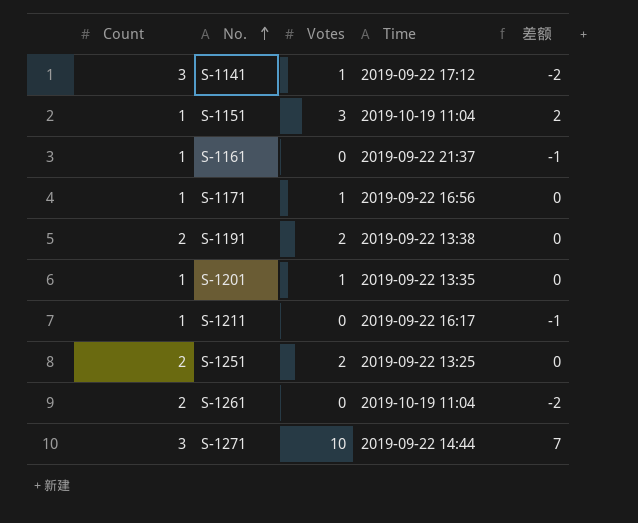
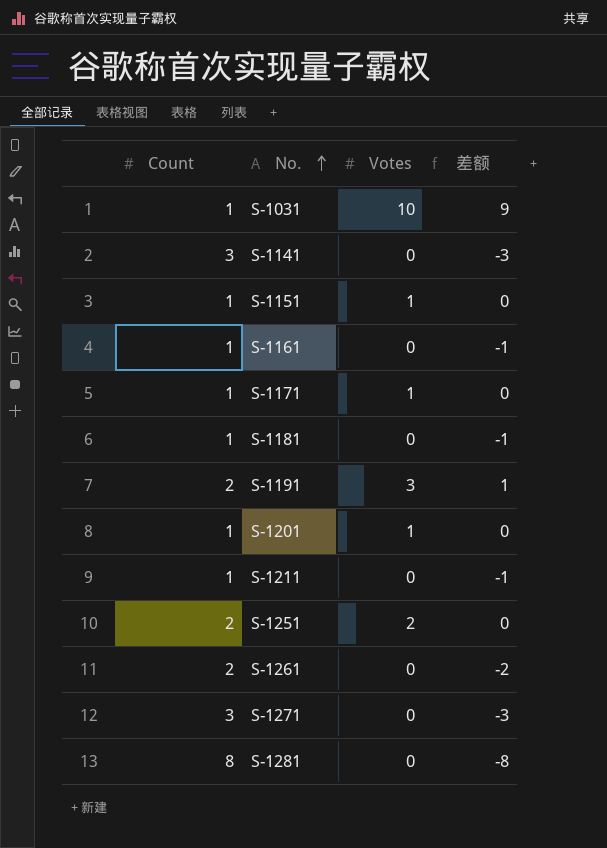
column Time | position: 4 -> none
row S-1031: none -> 1 | 10 | 9
S-1141 | Votes: 1 -> 0
S-1141 | 差额: -2 -> -3
S-1151 | Votes: 3 -> 1
S-1151 | 差额: 2 -> 0
row S-1181: none -> 1 | 0 | -1
S-1191 | Votes: 2 -> 3
S-1191 | 差额: 0 -> 1
S-1271 | Votes: 10 -> 0
S-1271 | 差额: 7 -> -3
row S-1281: none -> 8 | 0 | -8

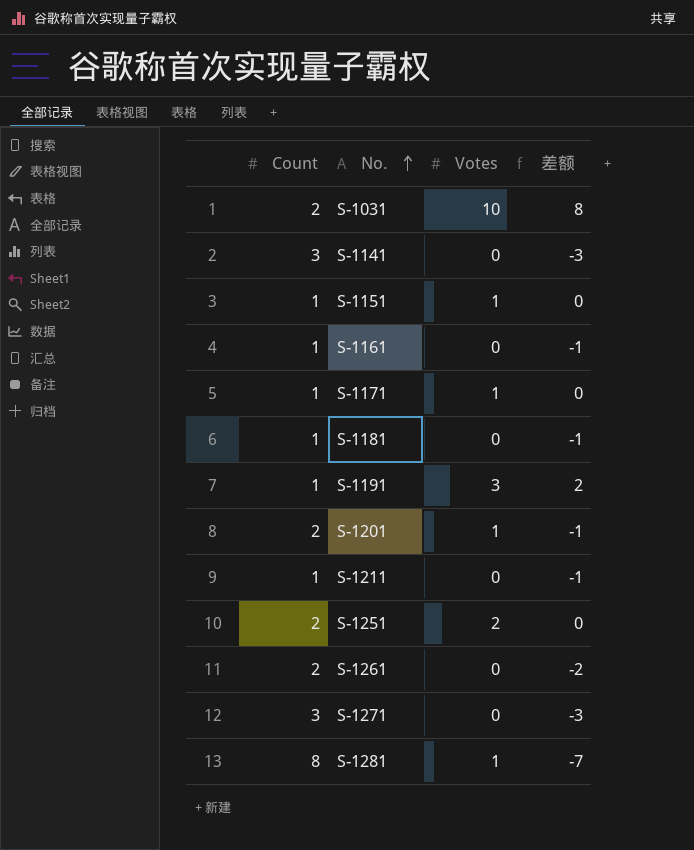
S-1031 | Count: 1 -> 2
S-1031 | 差额: 9 -> 8
S-1191 | Count: 2 -> 1
S-1191 | 差额: 1 -> 2
S-1201 | Count: 1 -> 2
S-1201 | 差额: 0 -> -1
S-1281 | Votes: 0 -> 1
S-1281 | 差额: -8 -> -7

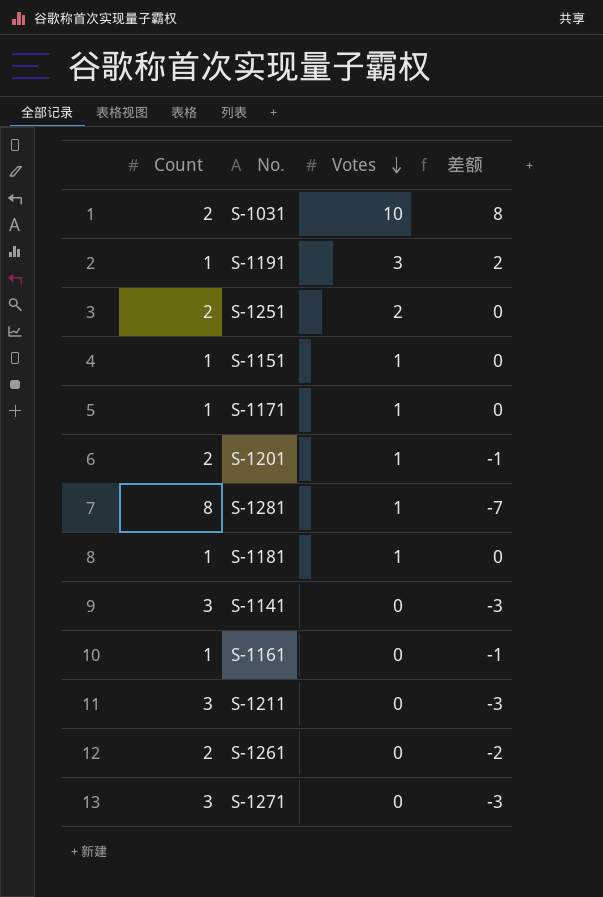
row order: No. ascending -> Votes descending
S-1181 | Votes: 0 -> 1
S-1181 | 差额: -1 -> 0
S-1211 | Count: 1 -> 3
S-1211 | 差额: -1 -> -3

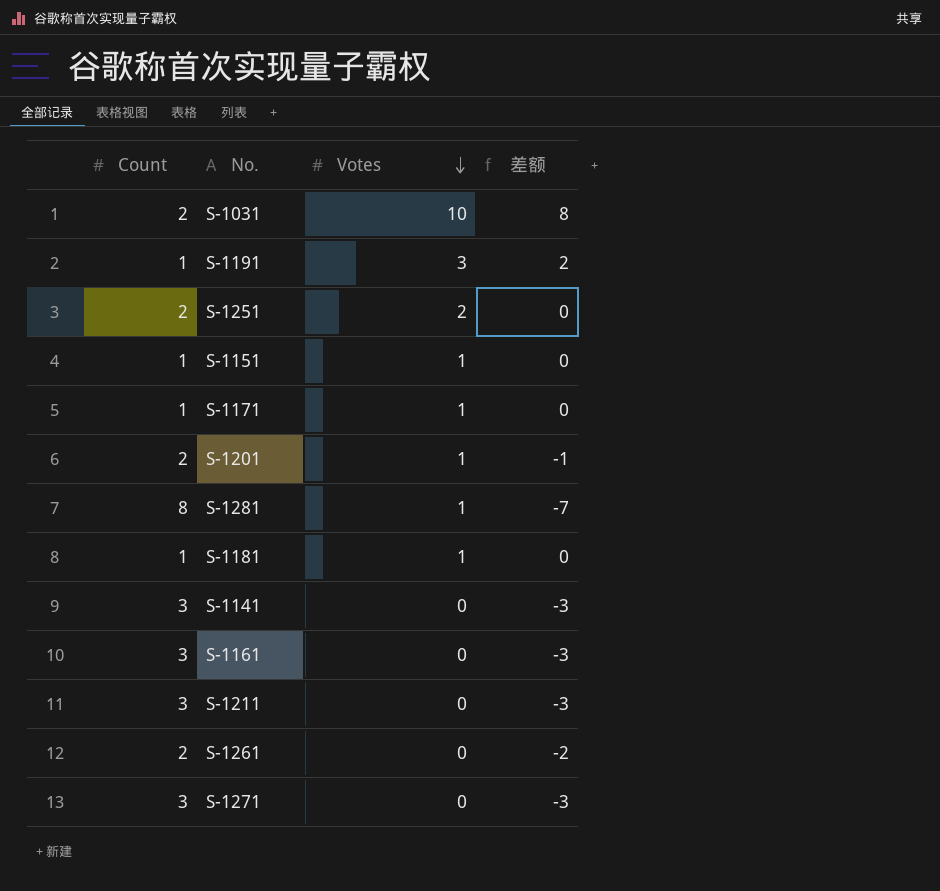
S-1161 | Count: 1 -> 3
S-1161 | 差额: -1 -> -3

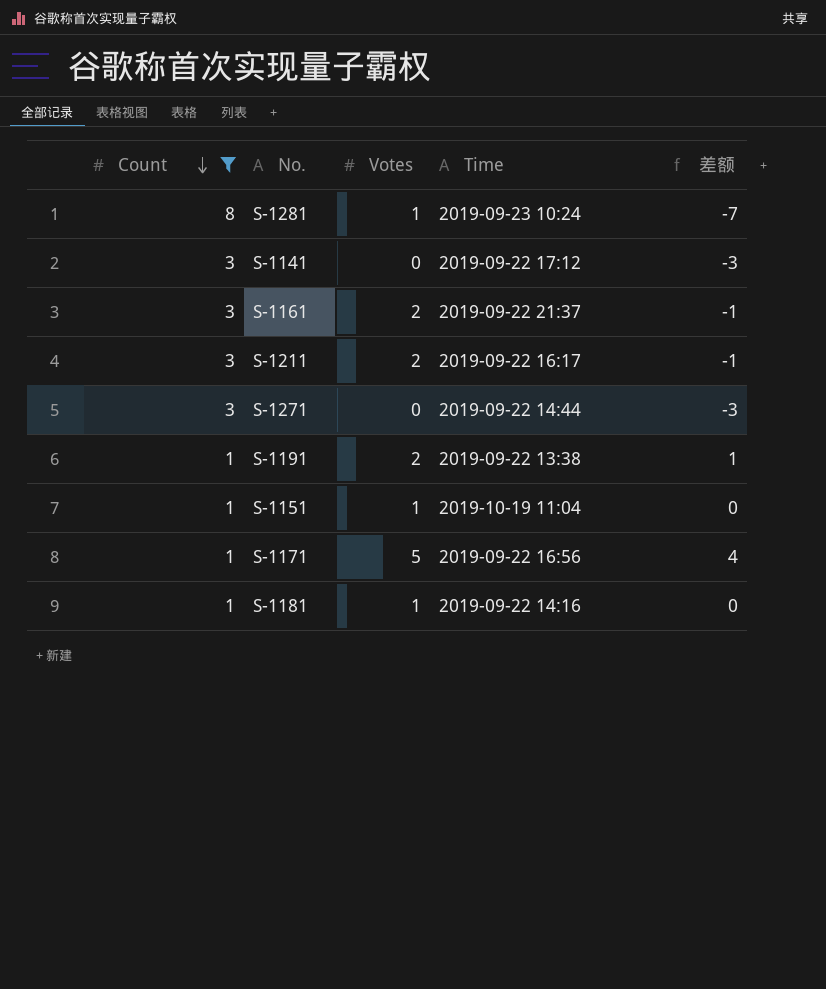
filter: none -> Count != 2
row order: Votes descending -> Count descending
column Time | position: none -> 4
S-1161 | Votes: 0 -> 2
S-1161 | 差额: -3 -> -1
S-1211 | Votes: 0 -> 2
S-1211 | 差额: -3 -> -1
S-1191 | Votes: 3 -> 2
S-1191 | 差额: 2 -> 1
S-1171 | Votes: 1 -> 5
S-1171 | 差额: 0 -> 4

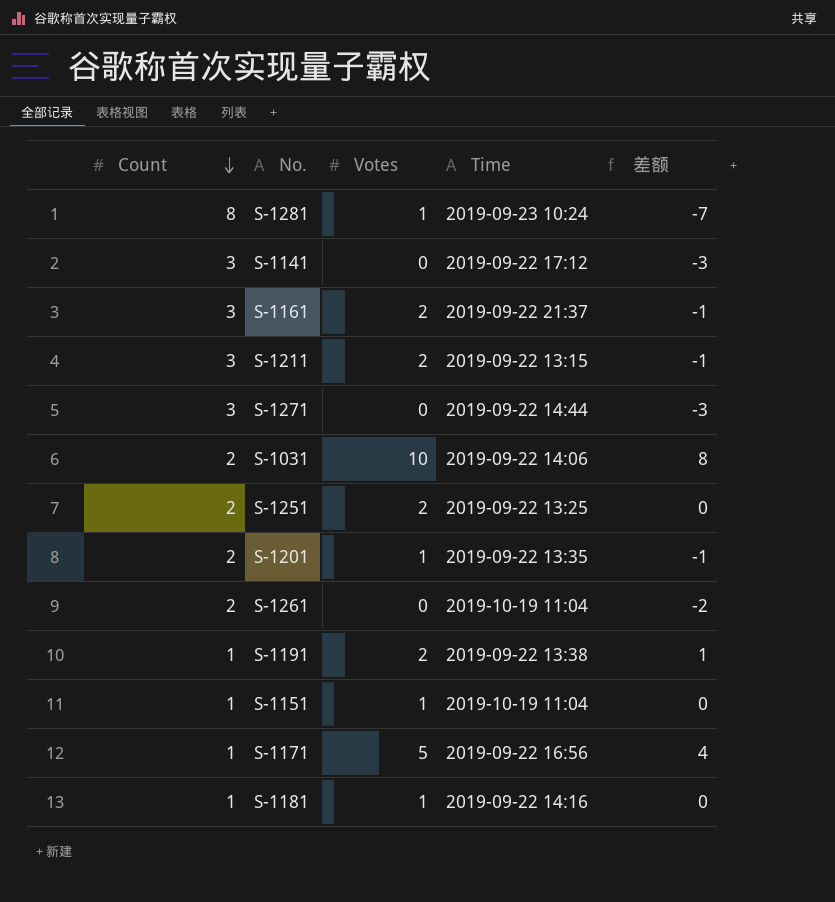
filter: Count != 2 -> none
S-1211 | Time: 2019-09-22 16:17 -> 2019-09-22 13:15

